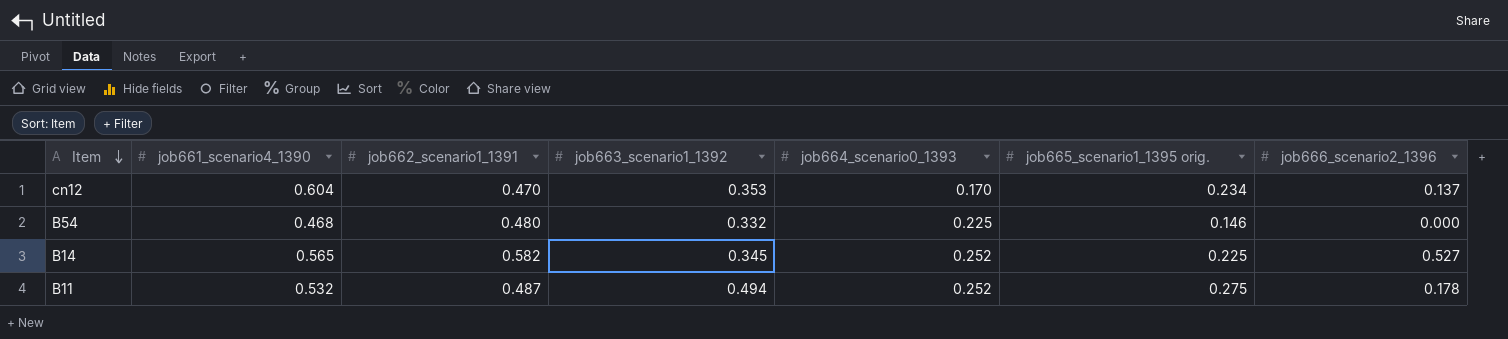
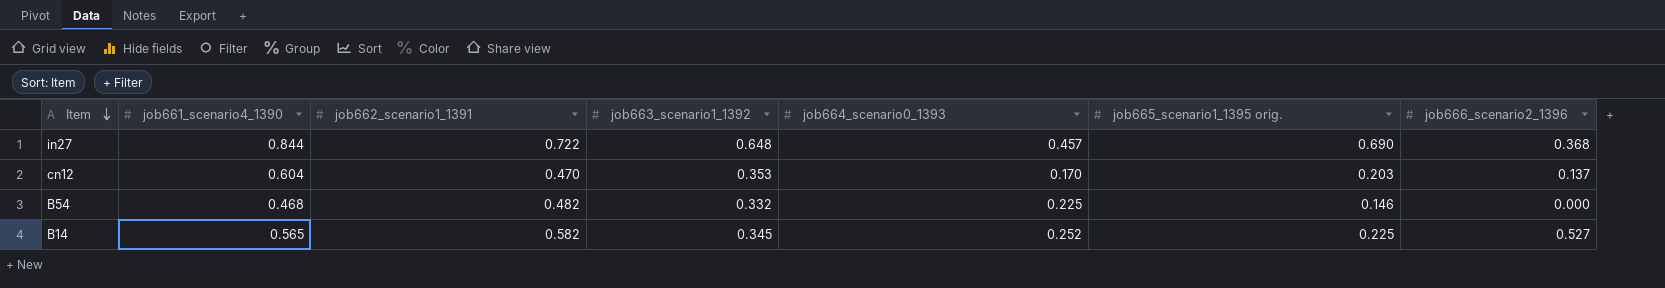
row B11: 0.532 | 0.487 | 0.494 | 0.252 | 0.275 | 0.178 -> none
row in27: none -> 0.844 | 0.722 | 0.648 | 0.457 | 0.690 | 0.368
cn12 | job665_scenario1_1395 orig.: 0.234 -> 0.203
B54 | job662_scenario1_1391: 0.480 -> 0.482

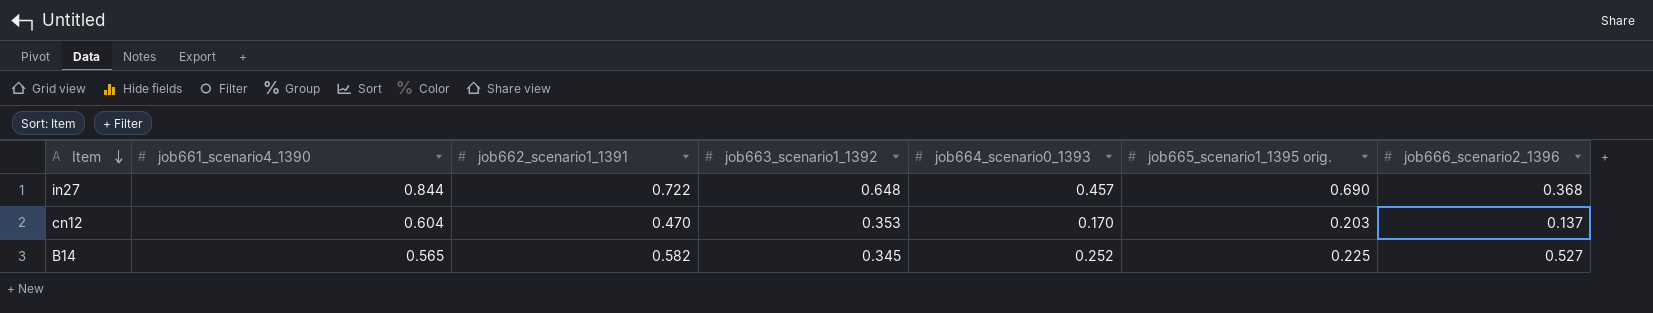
row B54: 0.468 | 0.482 | 0.332 | 0.225 | 0.146 | 0.000 -> none

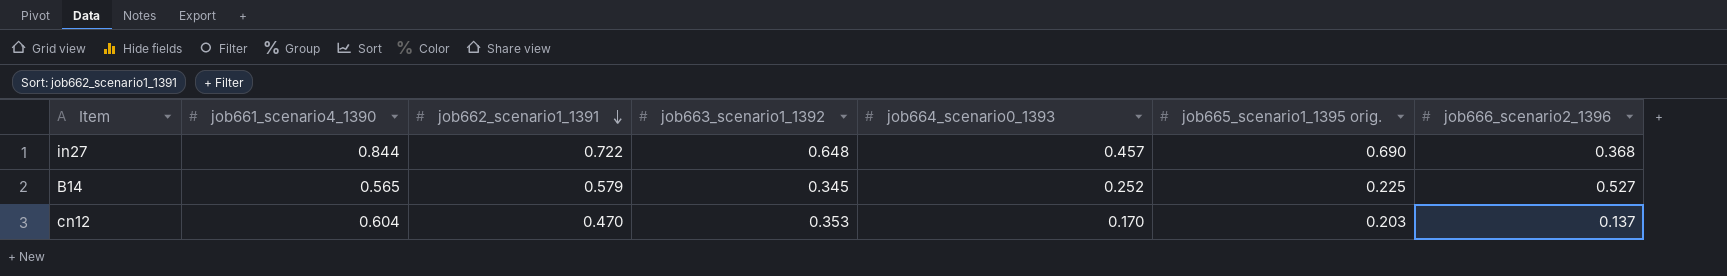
row order: Item descending -> job662_scenario1_1391 descending
B14 | job662_scenario1_1391: 0.582 -> 0.579

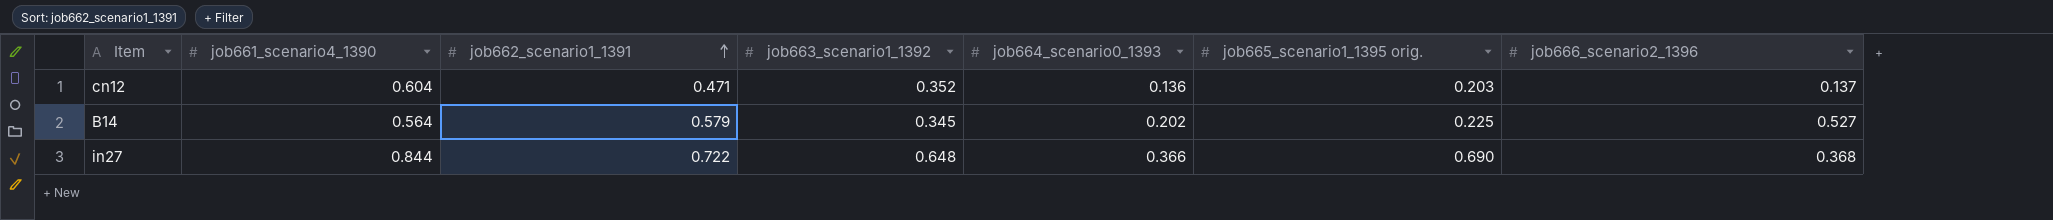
row order: job662_scenario1_1391 descending -> job662_scenario1_1391 ascending
cn12 | job662_scenario1_1391: 0.470 -> 0.471
cn12 | job663_scenario1_1392: 0.353 -> 0.352
cn12 | job664_scenario0_1393: 0.170 -> 0.136
B14 | job661_scenario4_1390: 0.565 -> 0.564
B14 | job664_scenario0_1393: 0.252 -> 0.202
in27 | job664_scenario0_1393: 0.457 -> 0.366

